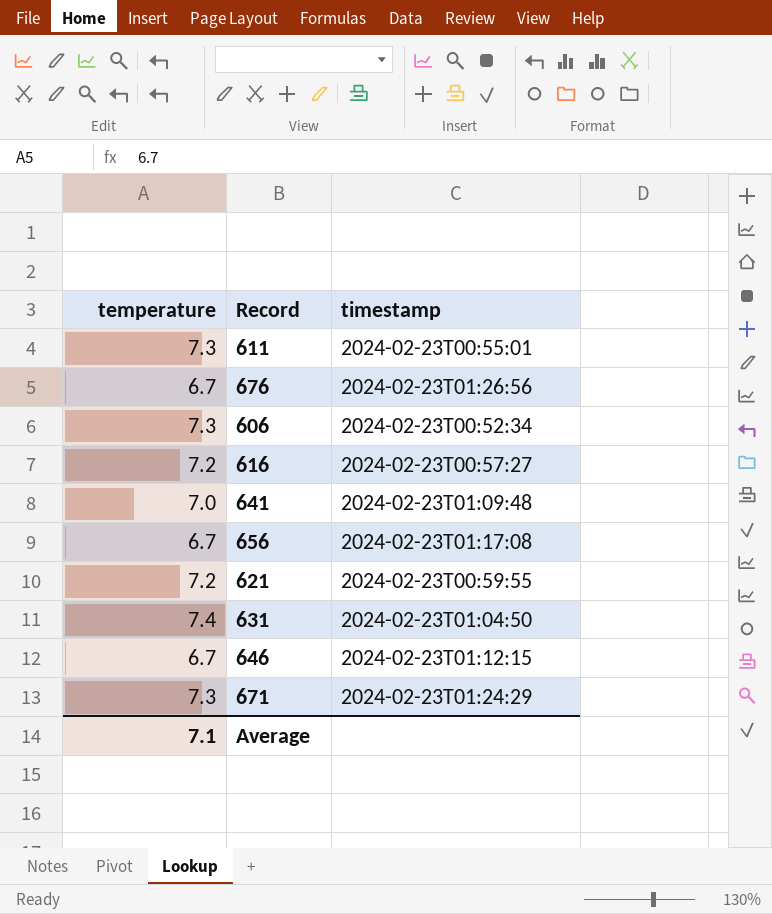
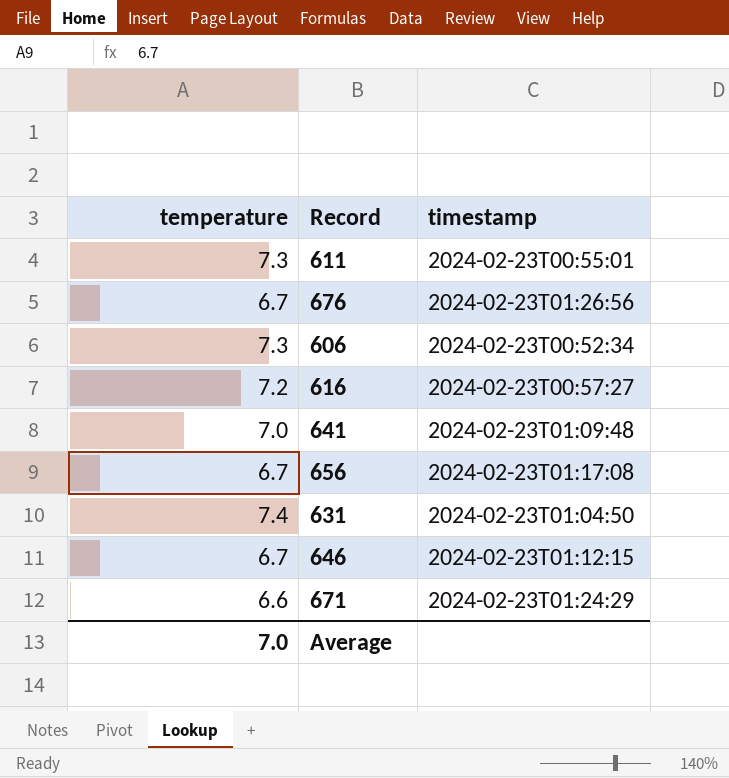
row 621: 7.2 | 2024-02-23T00:59:55 -> none
671 | temperature: 7.3 -> 6.6
Average | temperature: 7.1 -> 7.0

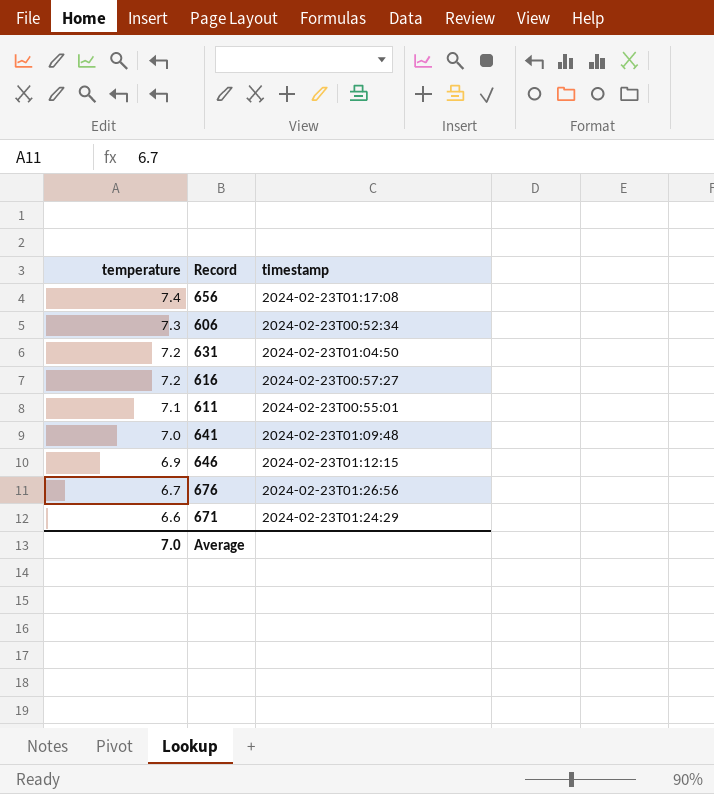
row order: none -> temperature descending
656 | temperature: 6.7 -> 7.4
631 | temperature: 7.4 -> 7.2
611 | temperature: 7.3 -> 7.1
646 | temperature: 6.7 -> 6.9

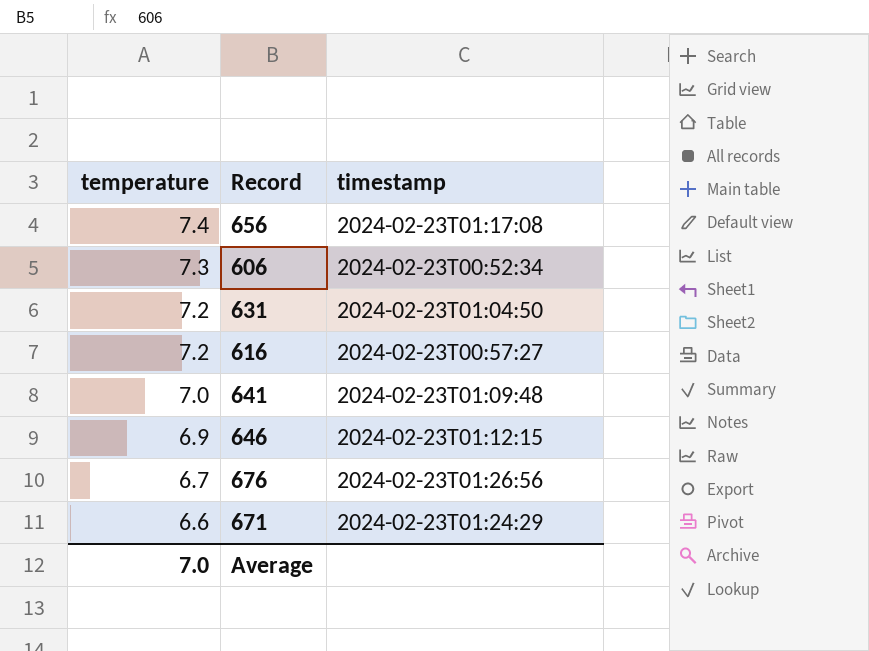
row 611: 7.1 | 2024-02-23T00:55:01 -> none

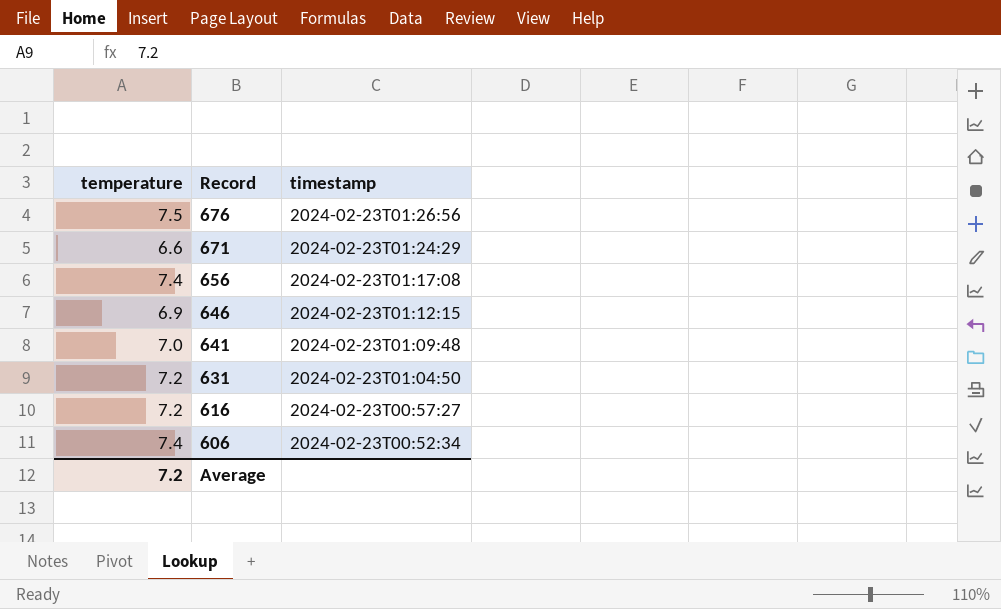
row order: temperature descending -> Record descending
676 | temperature: 6.7 -> 7.5
606 | temperature: 7.3 -> 7.4
Average | temperature: 7.0 -> 7.2

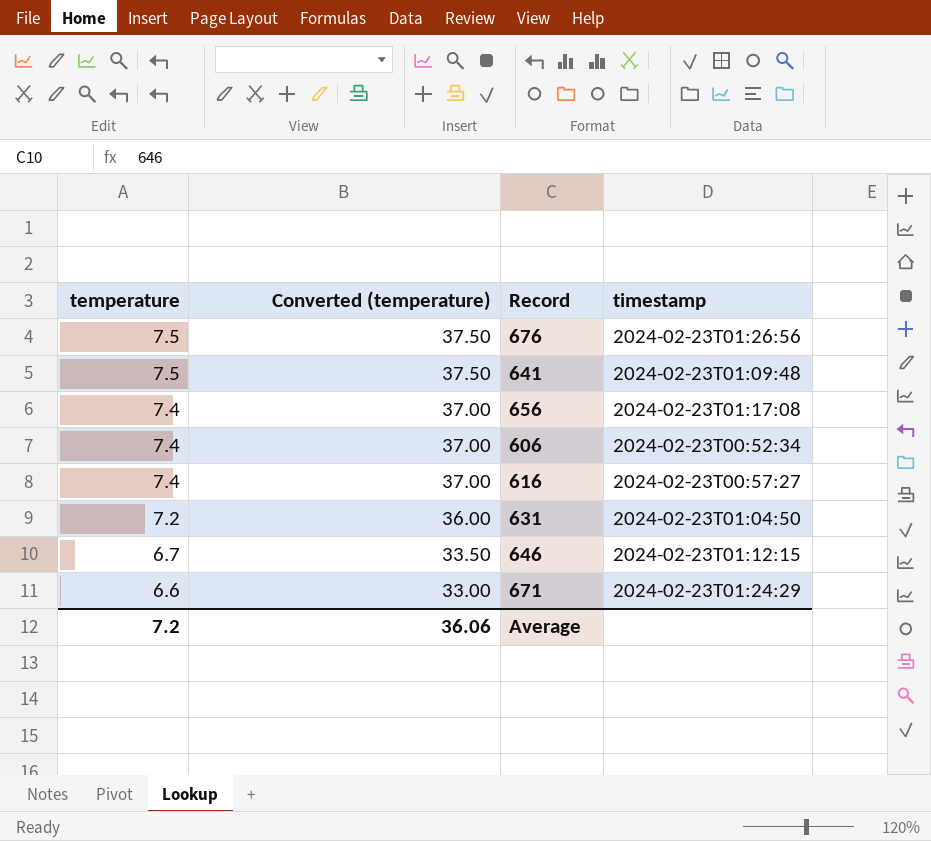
row order: Record descending -> temperature descending
column Converted (temperature) | formula: none -> [temperature] * 5
641 | temperature: 7.0 -> 7.5
616 | temperature: 7.2 -> 7.4
646 | temperature: 6.9 -> 6.7

